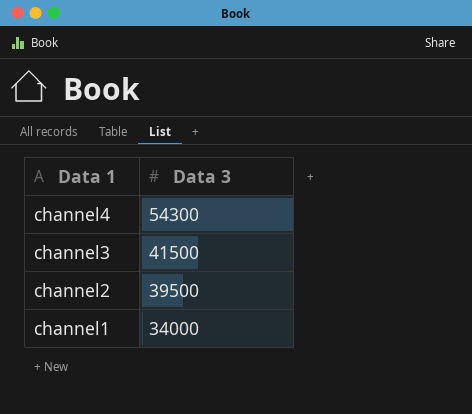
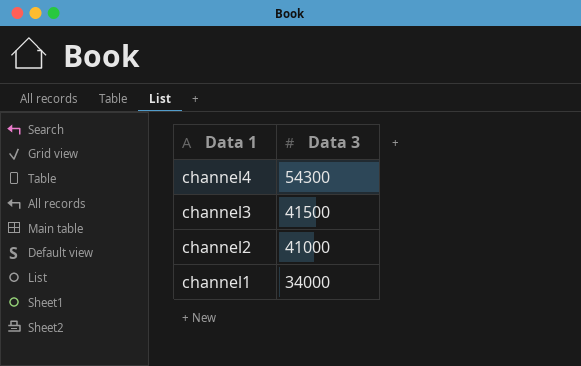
channel2 | Data 3: 39500 -> 41000

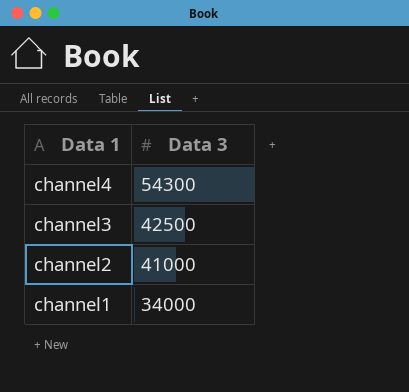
channel3 | Data 3: 41500 -> 42500

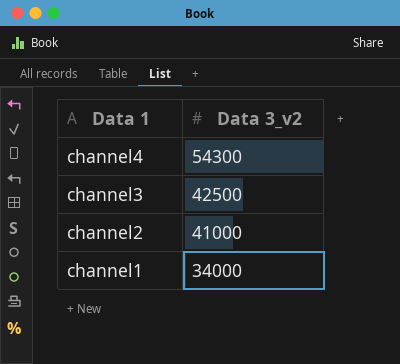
column name: Data 3 -> Data 3_v2

